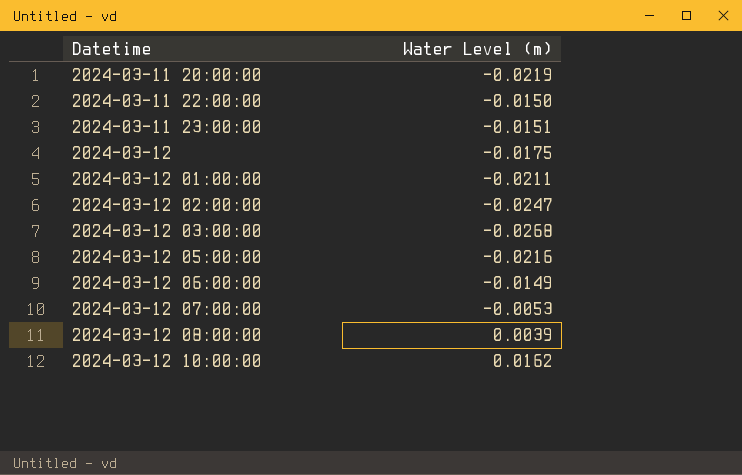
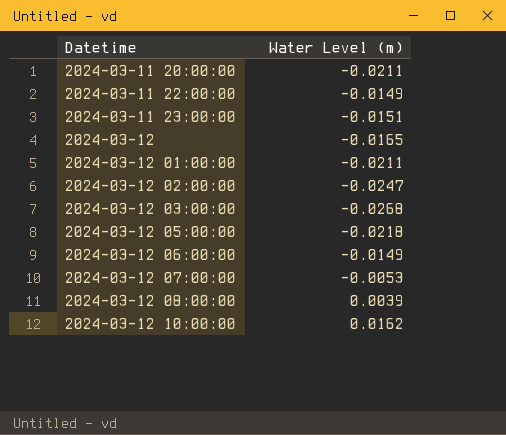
2024-03-11 20:00:00 | Water Level (m): -0.0219 -> -0.0211
2024-03-11 22:00:00 | Water Level (m): -0.0150 -> -0.0149
2024-03-12 | Water Level (m): -0.0175 -> -0.0165
2024-03-12 05:00:00 | Water Level (m): -0.0216 -> -0.0218

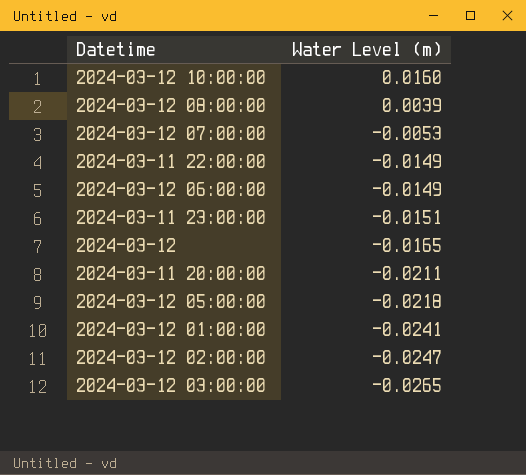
row order: Datetime ascending -> Water Level (m) descending
2024-03-12 10:00:00 | Water Level (m): 0.0162 -> 0.0160
2024-03-12 01:00:00 | Water Level (m): -0.0211 -> -0.0241
2024-03-12 03:00:00 | Water Level (m): -0.0268 -> -0.0265

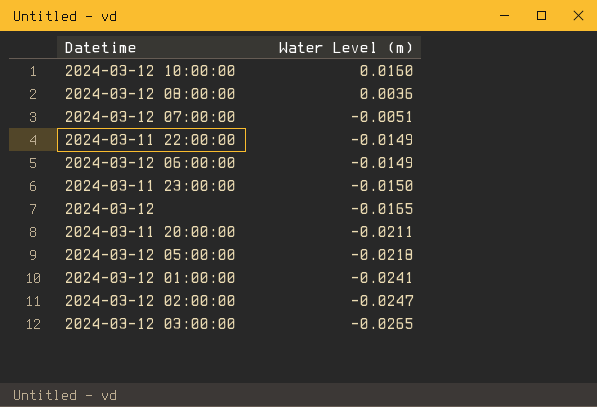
2024-03-12 08:00:00 | Water Level (m): 0.0039 -> 0.0036
2024-03-12 07:00:00 | Water Level (m): -0.0053 -> -0.0051
2024-03-11 23:00:00 | Water Level (m): -0.0151 -> -0.0150

